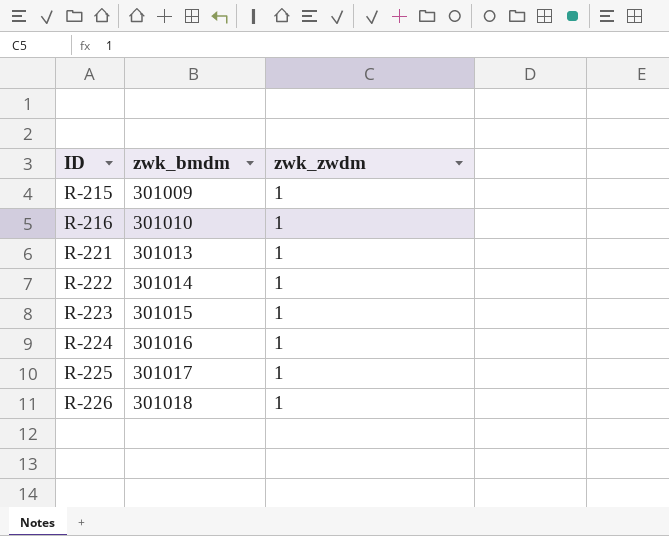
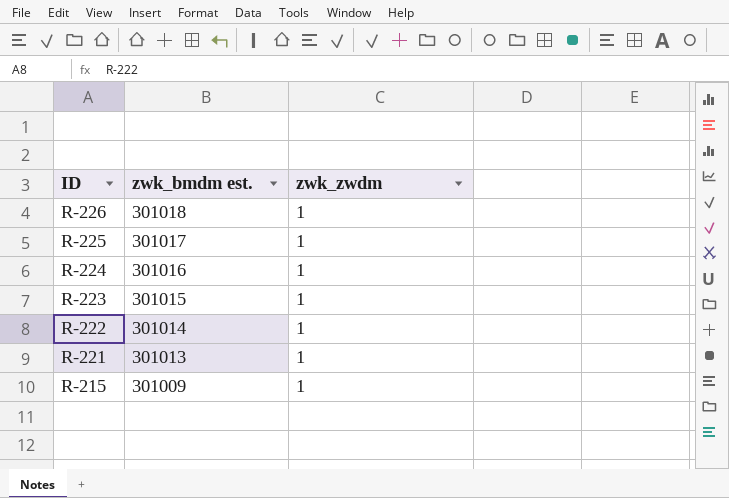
row order: ID ascending -> ID descending
column name: zwk_bmdm -> zwk_bmdm est.
row R-216: 301010 | 1 -> none

